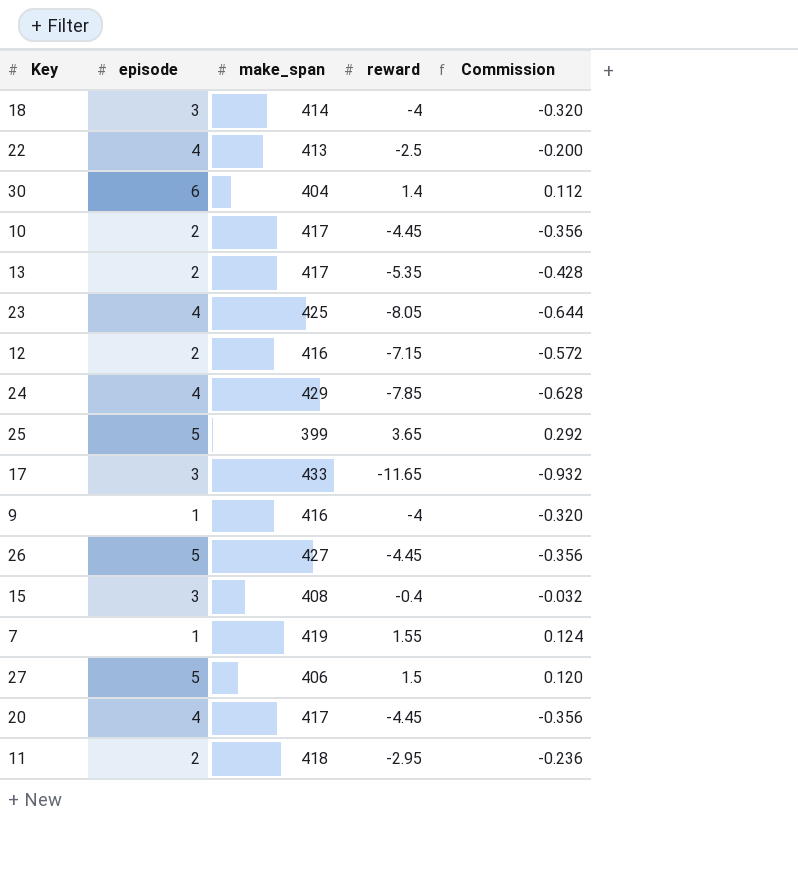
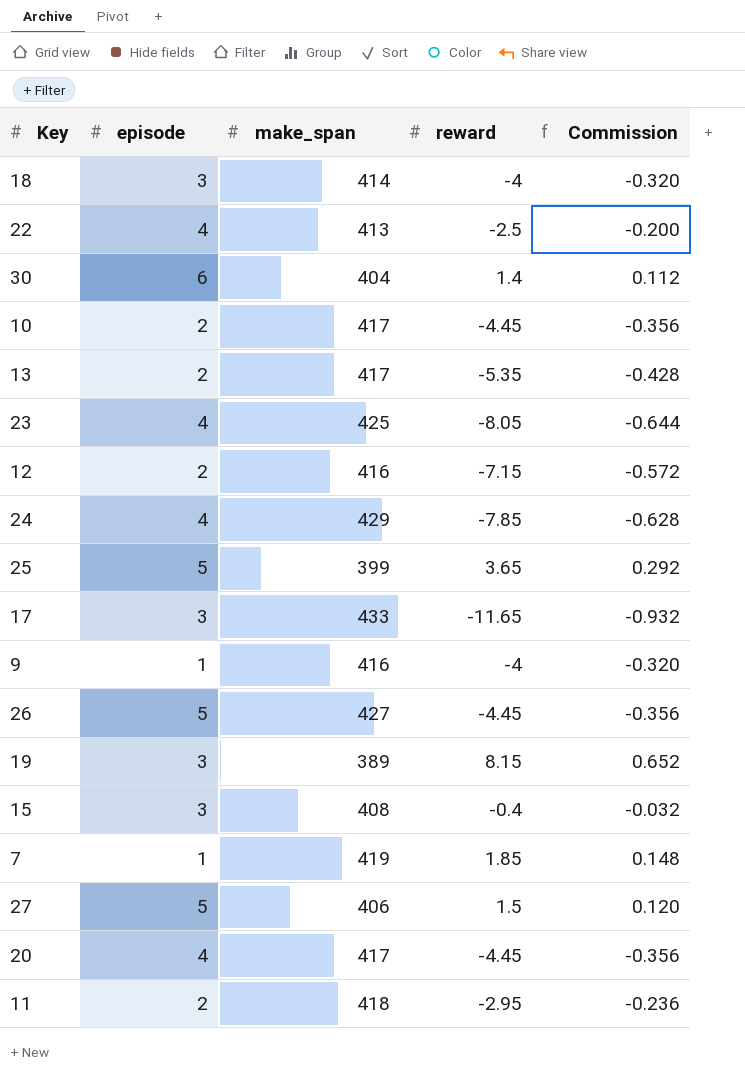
row 19: none -> 3 | 389 | 8.15 | 0.652
7 | reward: 1.55 -> 1.85
7 | Commission: 0.124 -> 0.148

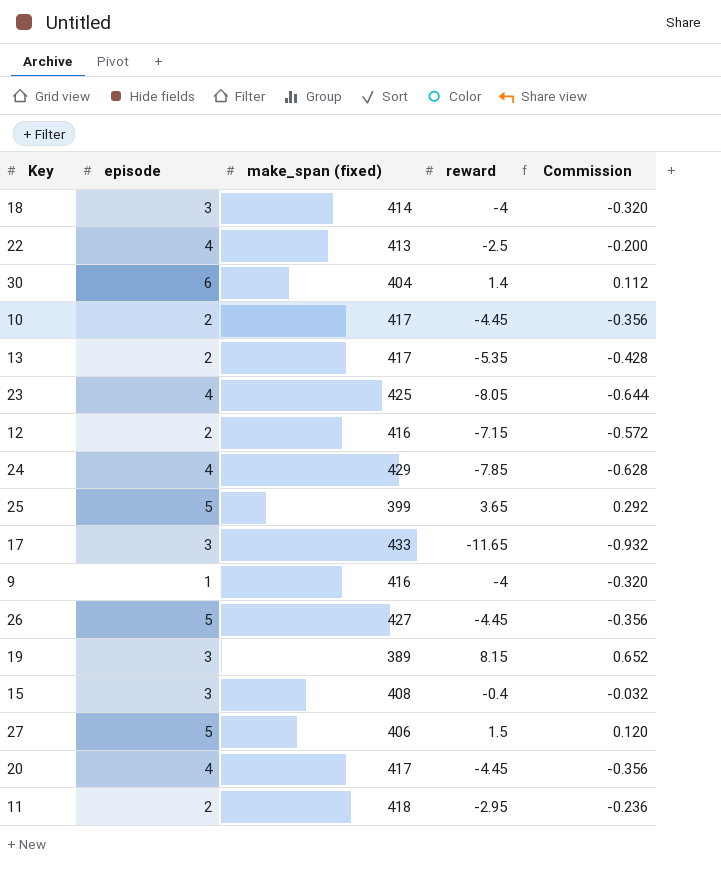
column name: make_span -> make_span (fixed)
row 7: 1 | 419 | 1.85 | 0.148 -> none

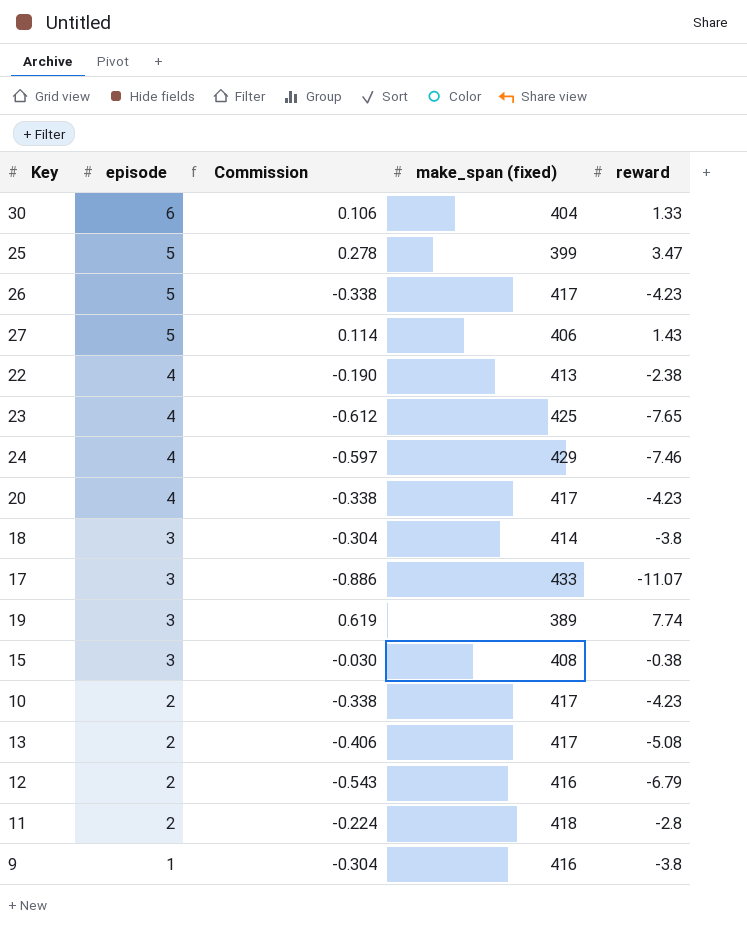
row order: none -> episode descending
column Commission | position: 5 -> 3
30 | Commission: 0.112 -> 0.106
30 | reward: 1.4 -> 1.33
25 | Commission: 0.292 -> 0.278
25 | reward: 3.65 -> 3.47
26 | Commission: -0.356 -> -0.338
26 | make_span (fixed): 427 -> 417
26 | reward: -4.45 -> -4.23
27 | Commission: 0.120 -> 0.114
27 | reward: 1.5 -> 1.43
22 | Commission: -0.200 -> -0.190
22 | reward: -2.5 -> -2.38
23 | Commission: -0.644 -> -0.612
23 | reward: -8.05 -> -7.65
24 | Commission: -0.628 -> -0.597
24 | reward: -7.85 -> -7.46
20 | Commission: -0.356 -> -0.338
20 | reward: -4.45 -> -4.23
18 | Commission: -0.320 -> -0.304
18 | reward: -4 -> -3.8
17 | Commission: -0.932 -> -0.886
17 | reward: -11.65 -> -11.07
19 | Commission: 0.652 -> 0.619
19 | reward: 8.15 -> 7.74
15 | Commission: -0.032 -> -0.030
15 | reward: -0.4 -> -0.38
10 | Commission: -0.356 -> -0.338
10 | reward: -4.45 -> -4.23
13 | Commission: -0.428 -> -0.406
13 | reward: -5.35 -> -5.08
12 | Commission: -0.572 -> -0.543
12 | reward: -7.15 -> -6.79
11 | Commission: -0.236 -> -0.224
11 | reward: -2.95 -> -2.8
9 | Commission: -0.320 -> -0.304
9 | reward: -4 -> -3.8

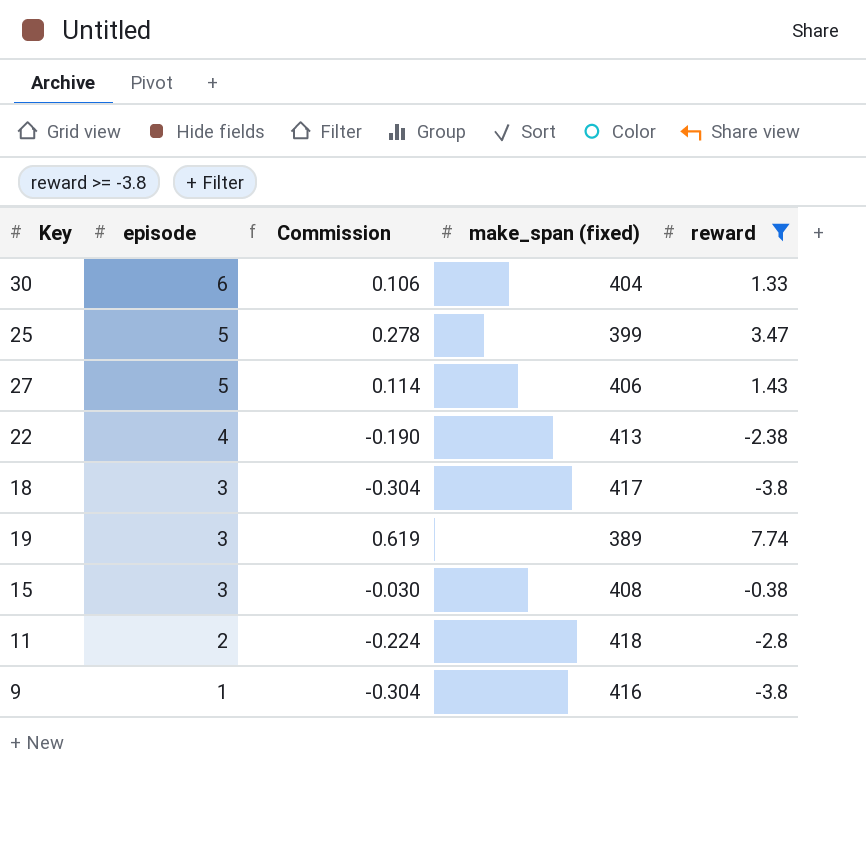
filter: none -> reward >= -3.8
18 | make_span (fixed): 414 -> 417

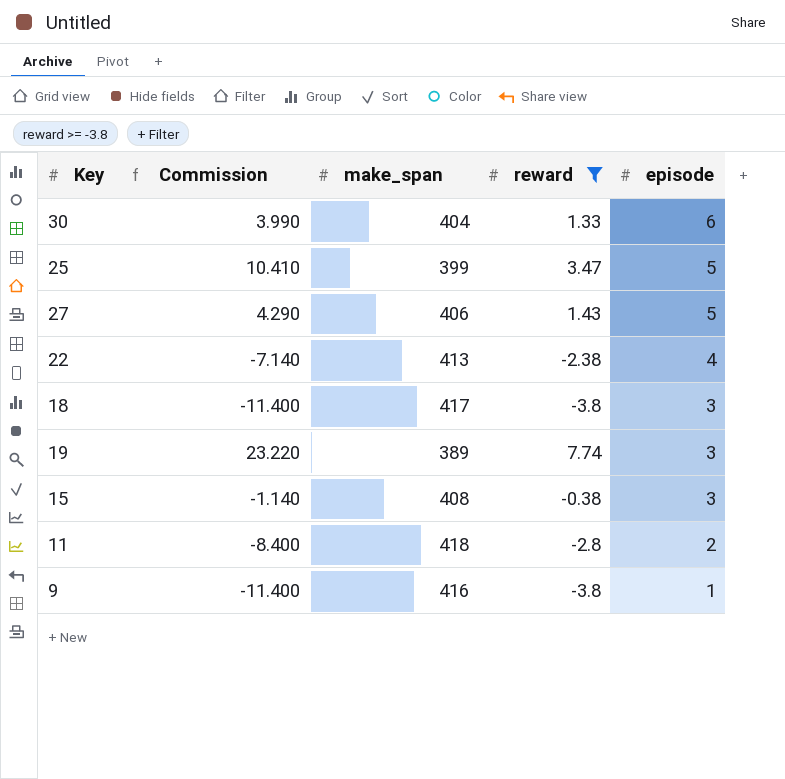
column Commission | formula: [reward] * 0.08 -> [reward] * 3
column name: make_span (fixed) -> make_span
column episode | position: 2 -> 5

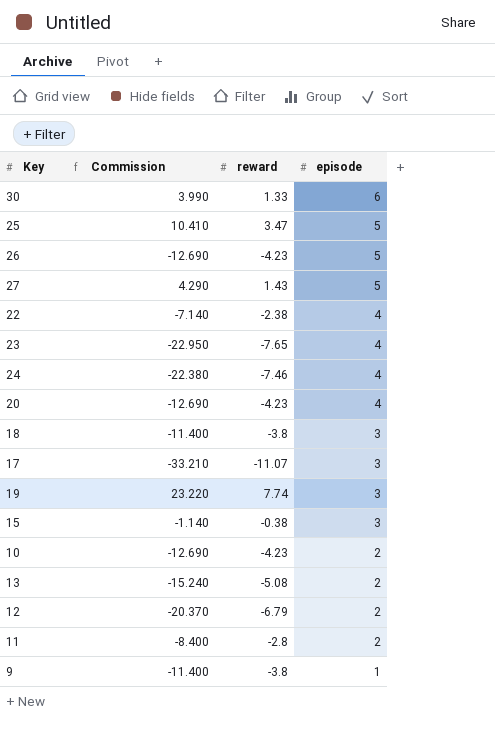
filter: reward >= -3.8 -> none
column make_span | position: 3 -> none

